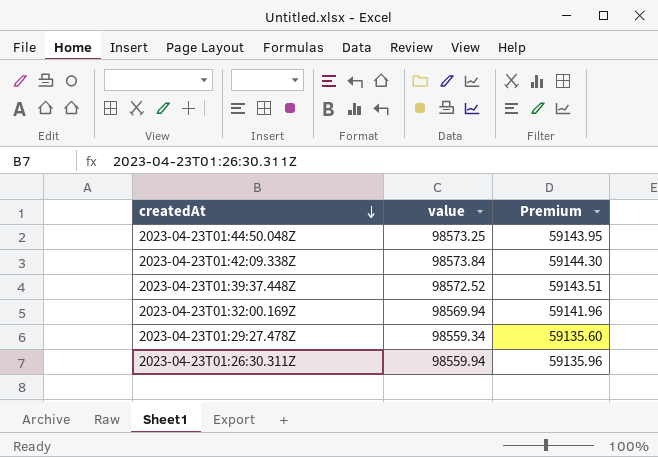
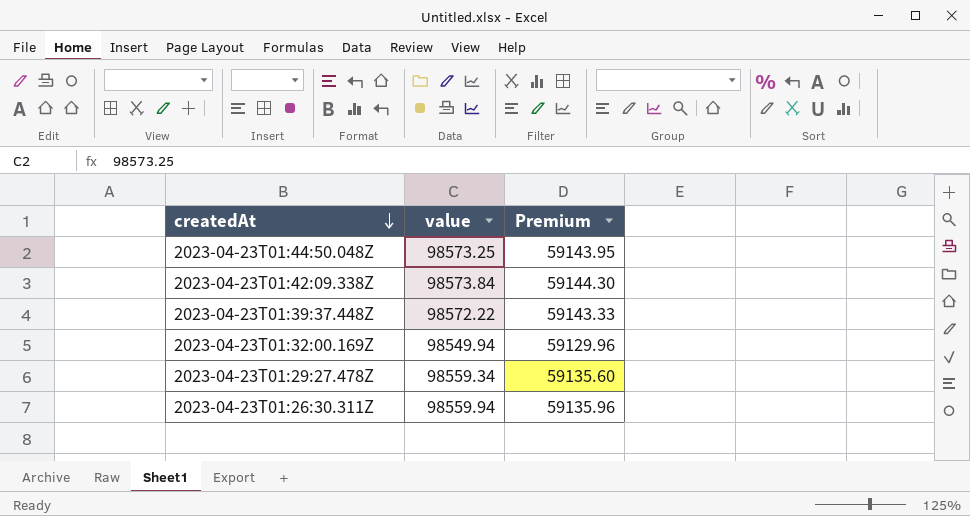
2023-04-23T01:39:37.448Z | value: 98572.52 -> 98572.22
2023-04-23T01:39:37.448Z | Premium: 59143.51 -> 59143.33
2023-04-23T01:32:00.169Z | value: 98569.94 -> 98549.94
2023-04-23T01:32:00.169Z | Premium: 59141.96 -> 59129.96

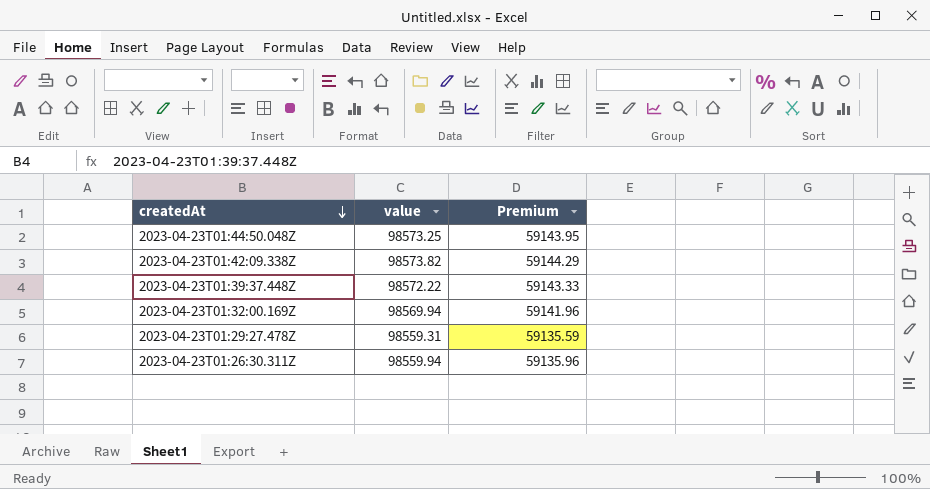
2023-04-23T01:42:09.338Z | value: 98573.84 -> 98573.82
2023-04-23T01:42:09.338Z | Premium: 59144.30 -> 59144.29
2023-04-23T01:32:00.169Z | value: 98549.94 -> 98569.94
2023-04-23T01:32:00.169Z | Premium: 59129.96 -> 59141.96
2023-04-23T01:29:27.478Z | value: 98559.34 -> 98559.31
2023-04-23T01:29:27.478Z | Premium: 59135.60 -> 59135.59

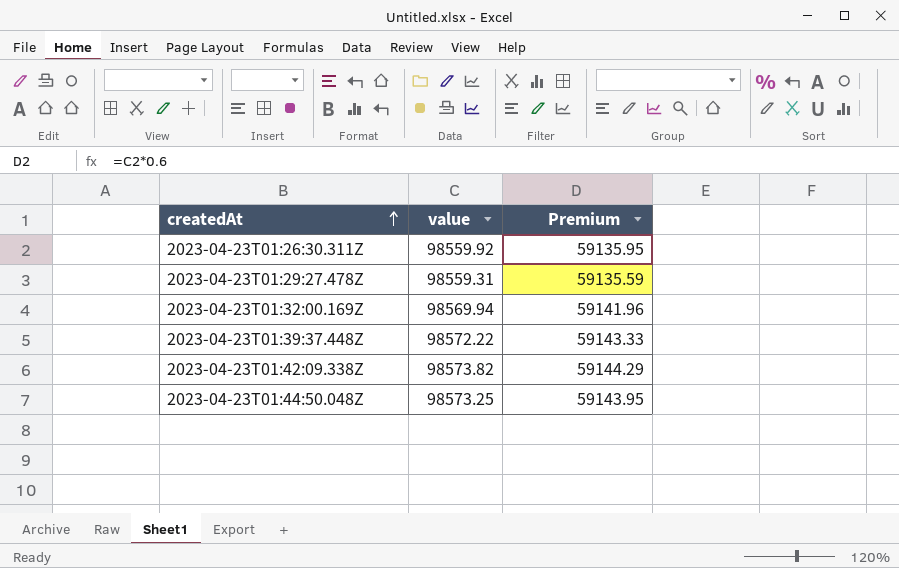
row order: createdAt descending -> createdAt ascending
2023-04-23T01:26:30.311Z | value: 98559.94 -> 98559.92
2023-04-23T01:26:30.311Z | Premium: 59135.96 -> 59135.95

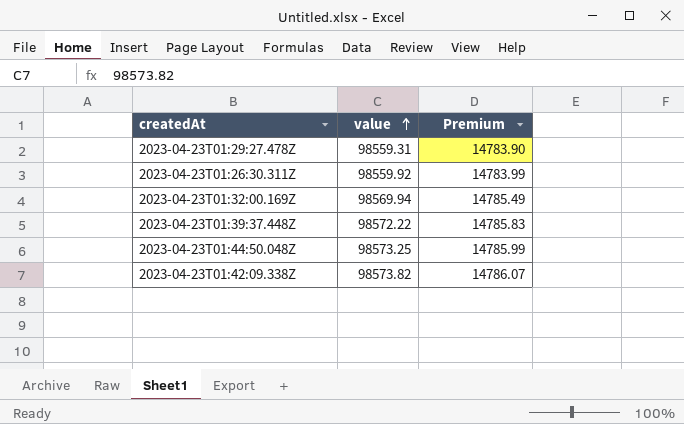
row order: createdAt ascending -> value ascending
column Premium | formula: [value] * 0.6 -> [value] * 0.15

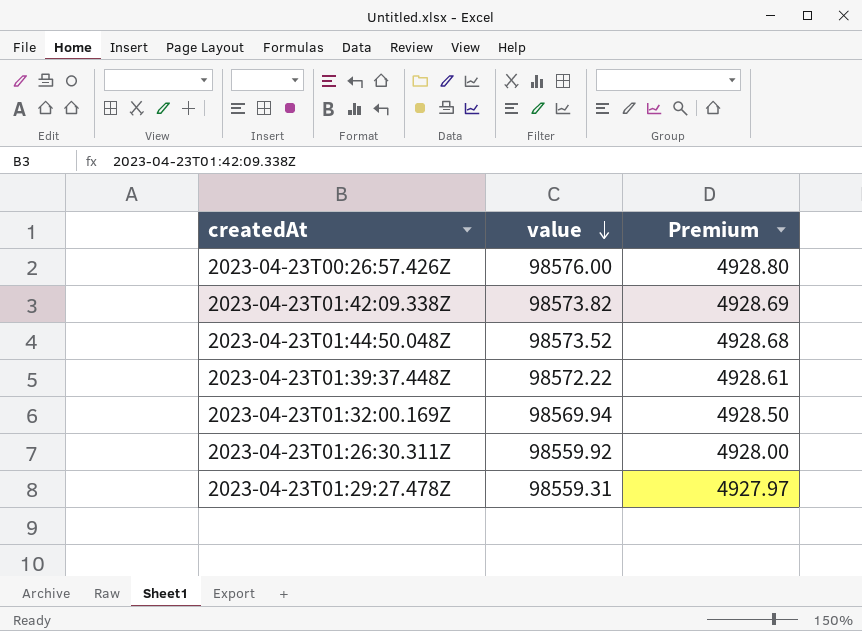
row order: value ascending -> value descending
column Premium | formula: [value] * 0.15 -> [value] * 0.05
row 2023-04-23T00:26:57.426Z: none -> 98576.00 | 4928.80
2023-04-23T01:44:50.048Z | value: 98573.25 -> 98573.52

